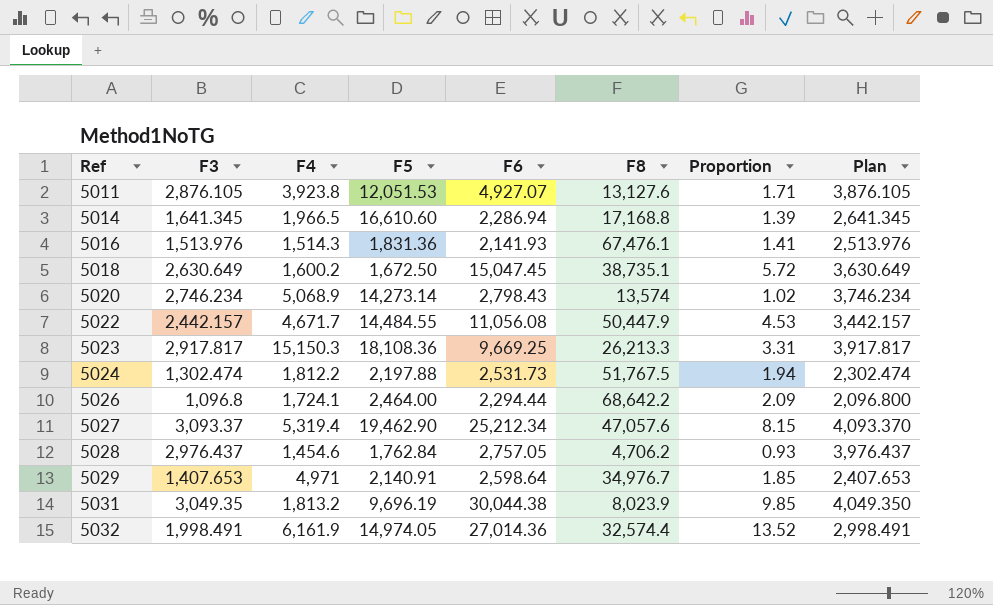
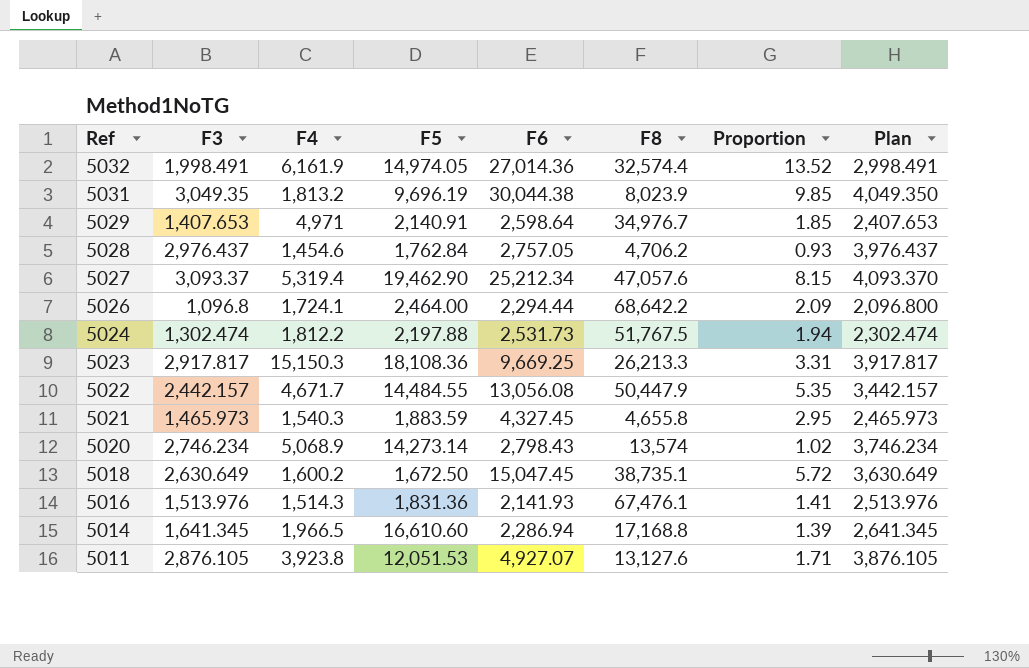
row order: Ref ascending -> Ref descending
5022 | F6: 11,056.08 -> 13,056.08
5022 | Proportion: 4.53 -> 5.35
row 5021: none -> 1,465.973 | 1,540.3 | 1,883.59 | 4,327.45 | 4,655.8 | 2.95 | 2,465.973

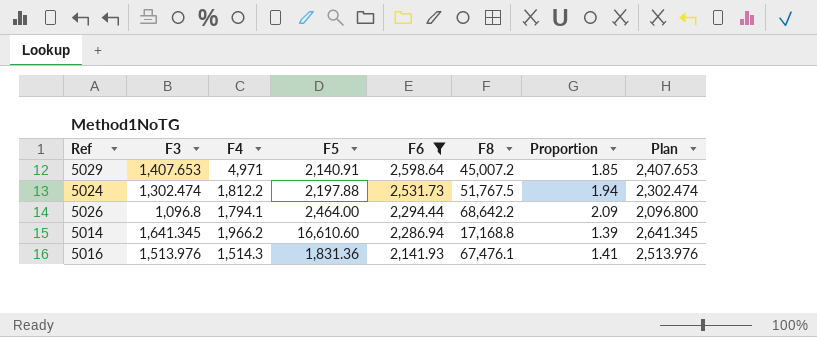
filter: none -> F6 <= 2,598.64
row order: Ref descending -> F6 descending
5029 | F8: 34,976.7 -> 45,007.2
5026 | F4: 1,724.1 -> 1,794.1
5014 | F4: 1,966.5 -> 1,966.2

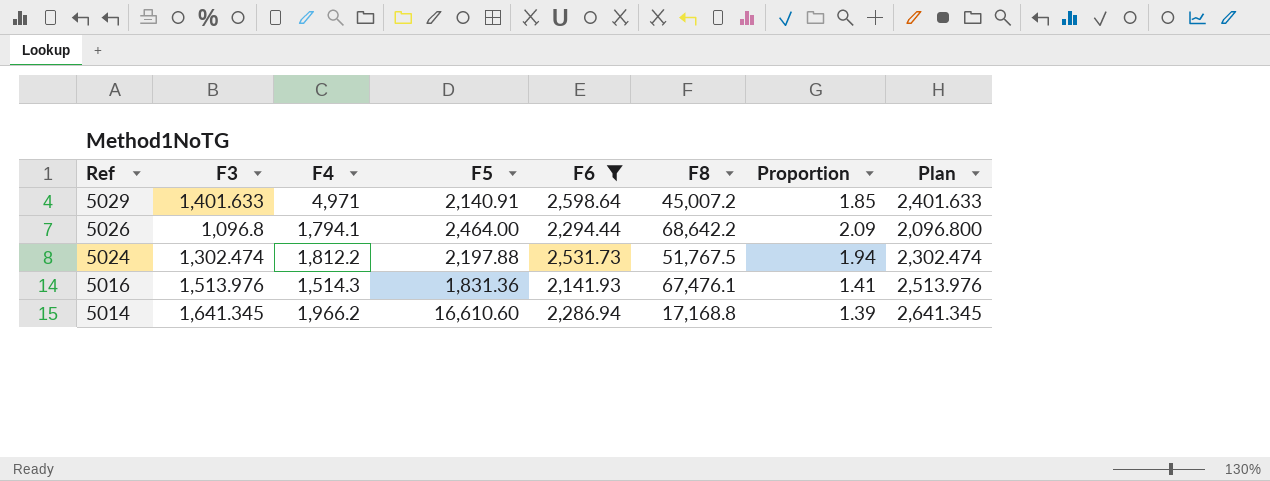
row order: F6 descending -> Ref descending
5029 | F3: 1,407.653 -> 1,401.633
5029 | Plan: 2,407.653 -> 2,401.633

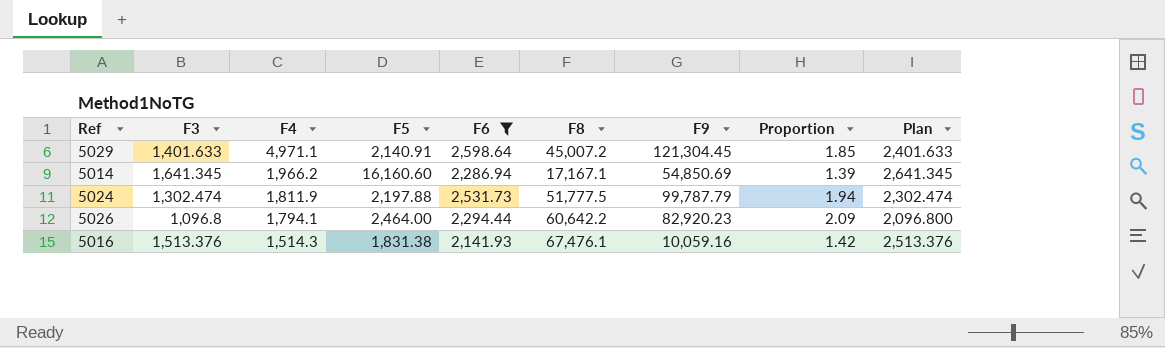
row order: Ref descending -> F4 descending
column F9 | position: none -> 7
5029 | F4: 4,971 -> 4,971.1
5014 | F5: 16,610.60 -> 16,160.60
5014 | F8: 17,168.8 -> 17,167.1
5024 | F4: 1,812.2 -> 1,811.9
5024 | F8: 51,767.5 -> 51,777.5
5026 | F8: 68,642.2 -> 60,642.2
5016 | F3: 1,513.976 -> 1,513.376
5016 | F5: 1,831.36 -> 1,831.38
5016 | Proportion: 1.41 -> 1.42
5016 | Plan: 2,513.976 -> 2,513.376

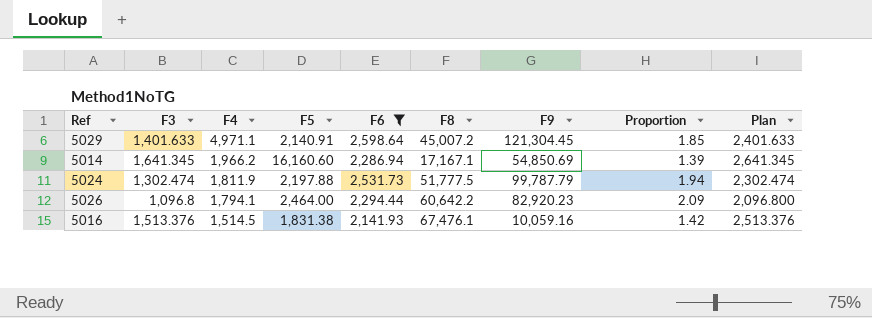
5016 | F4: 1,514.3 -> 1,514.5

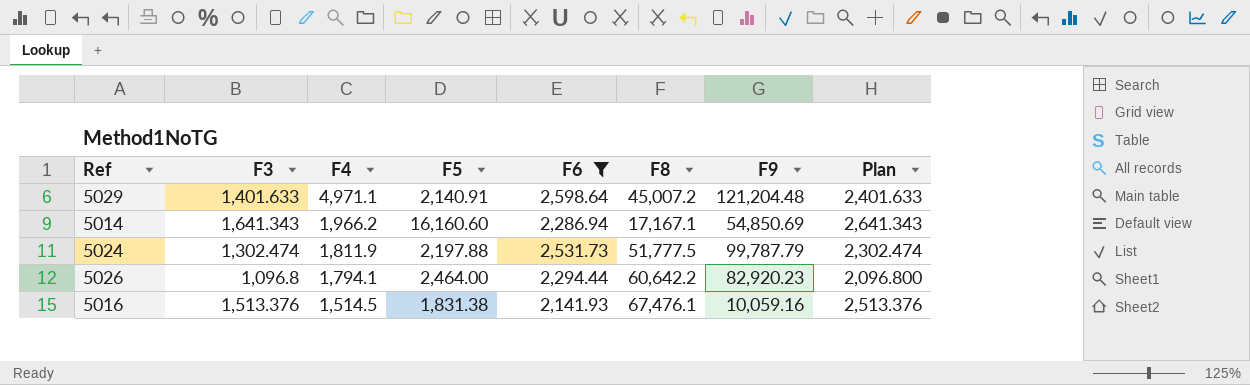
column Proportion | formula: [F6] / [F3] -> none
5029 | F9: 121,304.45 -> 121,204.48
5014 | F3: 1,641.345 -> 1,641.343
5014 | Plan: 2,641.345 -> 2,641.343

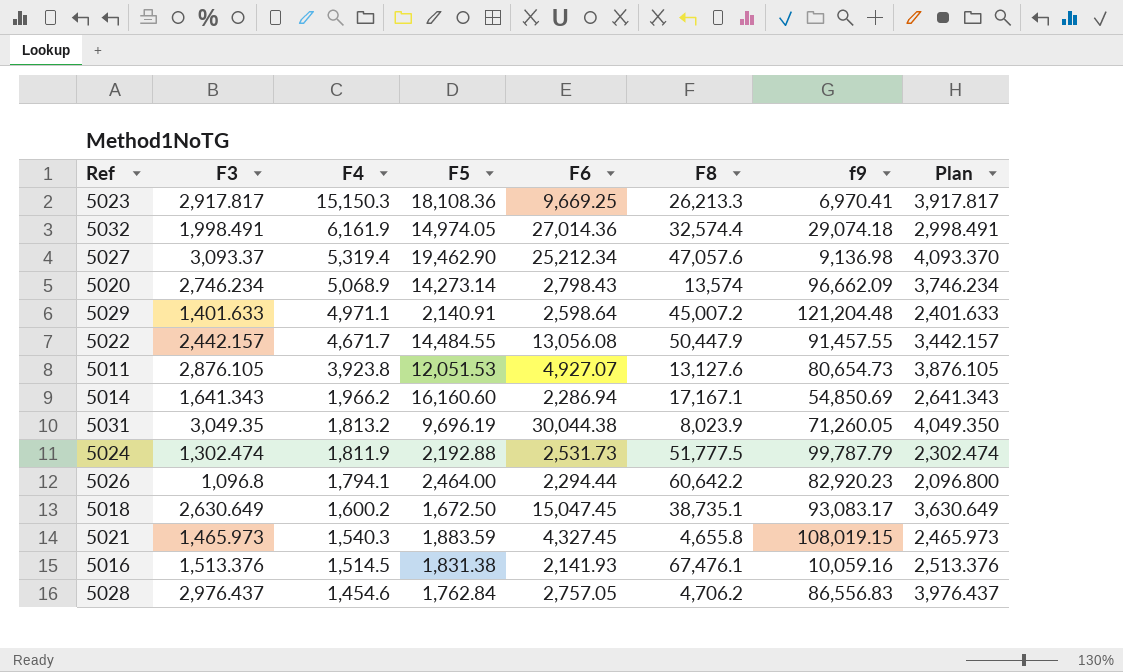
filter: F6 <= 2,598.64 -> none
column name: F9 -> f9
5024 | F5: 2,197.88 -> 2,192.88

